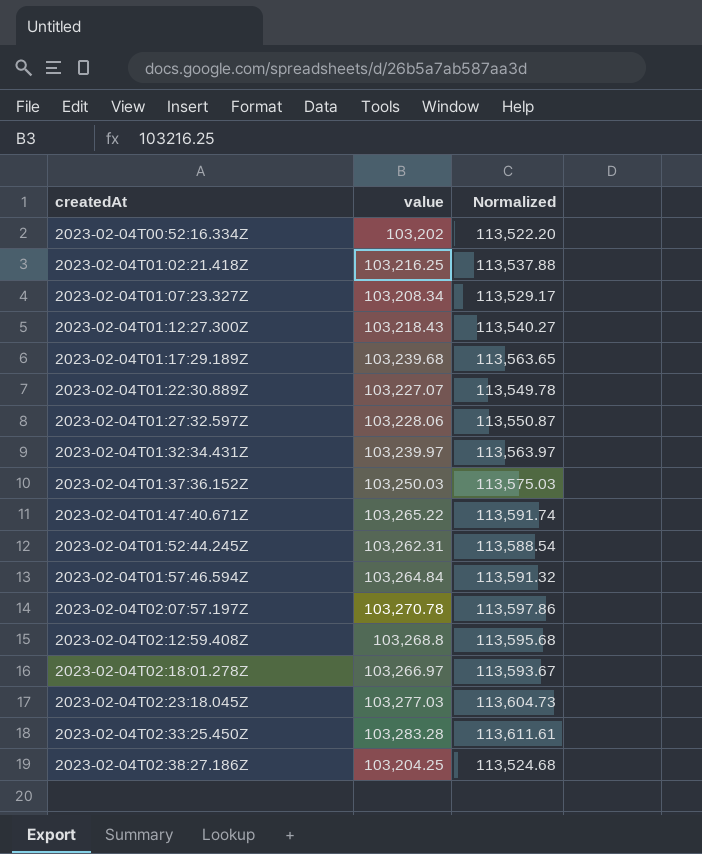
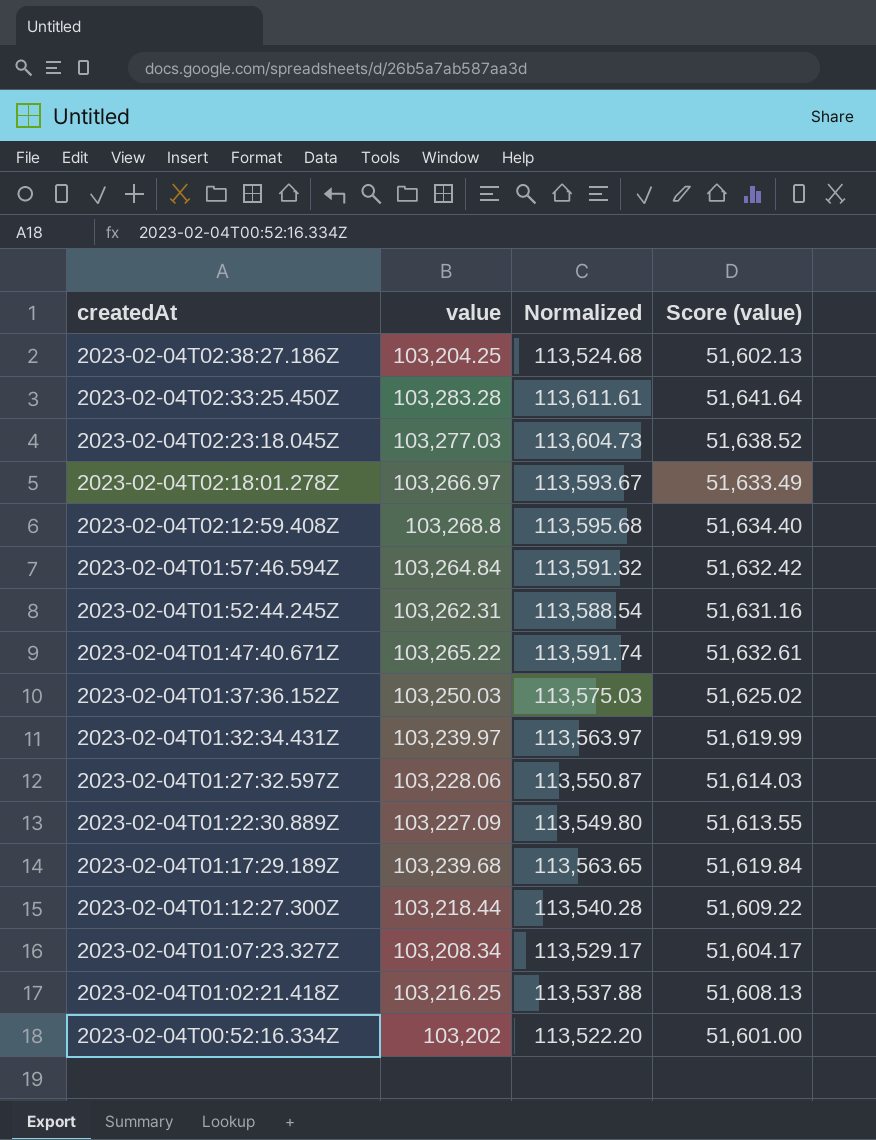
row order: createdAt ascending -> createdAt descending
column Score (value) | formula: none -> [value] * 0.5
row 2023-02-04T02:07:57.197Z: 103,270.78 | 113,597.86 -> none
2023-02-04T01:22:30.889Z | value: 103,227.07 -> 103,227.09
2023-02-04T01:22:30.889Z | Normalized: 113,549.78 -> 113,549.80
2023-02-04T01:12:27.300Z | value: 103,218.43 -> 103,218.44
2023-02-04T01:12:27.300Z | Normalized: 113,540.27 -> 113,540.28

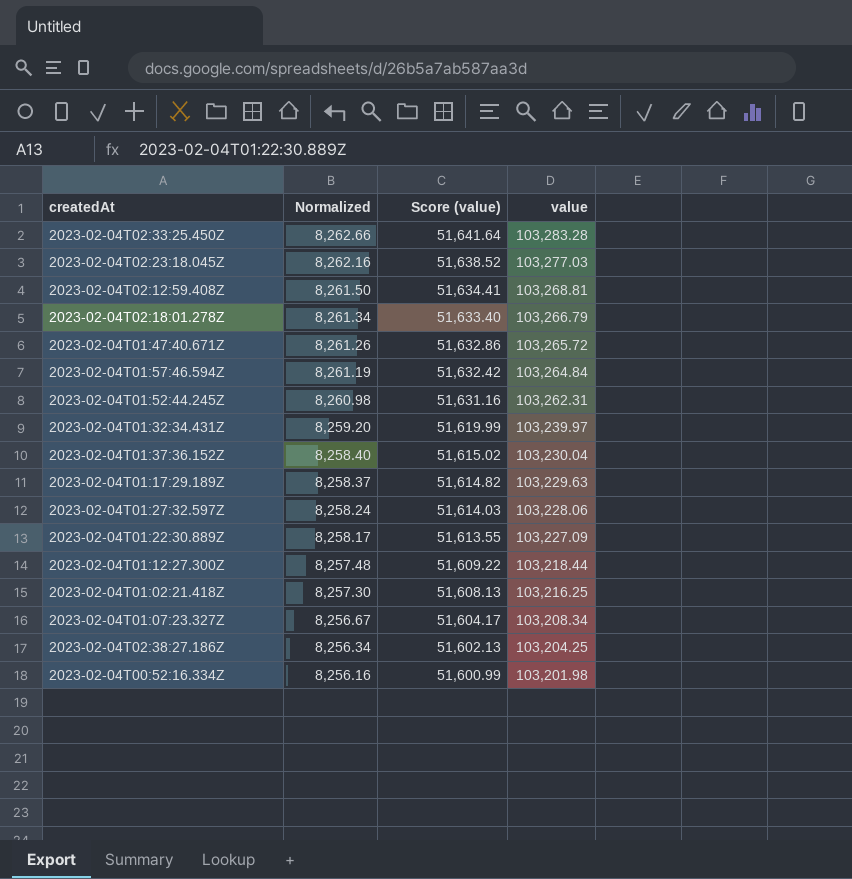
row order: createdAt descending -> Normalized descending
column Normalized | formula: [value] * 1.1 -> [value] * 0.08
column value | position: 2 -> 4
2023-02-04T02:12:59.408Z | Score (value): 51,634.40 -> 51,634.41
2023-02-04T02:12:59.408Z | value: 103,268.8 -> 103,268.81
2023-02-04T02:18:01.278Z | Score (value): 51,633.49 -> 51,633.40
2023-02-04T02:18:01.278Z | value: 103,266.97 -> 103,266.79
2023-02-04T01:47:40.671Z | Score (value): 51,632.61 -> 51,632.86
2023-02-04T01:47:40.671Z | value: 103,265.22 -> 103,265.72
2023-02-04T01:37:36.152Z | Score (value): 51,625.02 -> 51,615.02
2023-02-04T01:37:36.152Z | value: 103,250.03 -> 103,230.04
2023-02-04T01:17:29.189Z | Score (value): 51,619.84 -> 51,614.82
2023-02-04T01:17:29.189Z | value: 103,239.68 -> 103,229.63
2023-02-04T00:52:16.334Z | Score (value): 51,601.00 -> 51,600.99
2023-02-04T00:52:16.334Z | value: 103,202 -> 103,201.98

